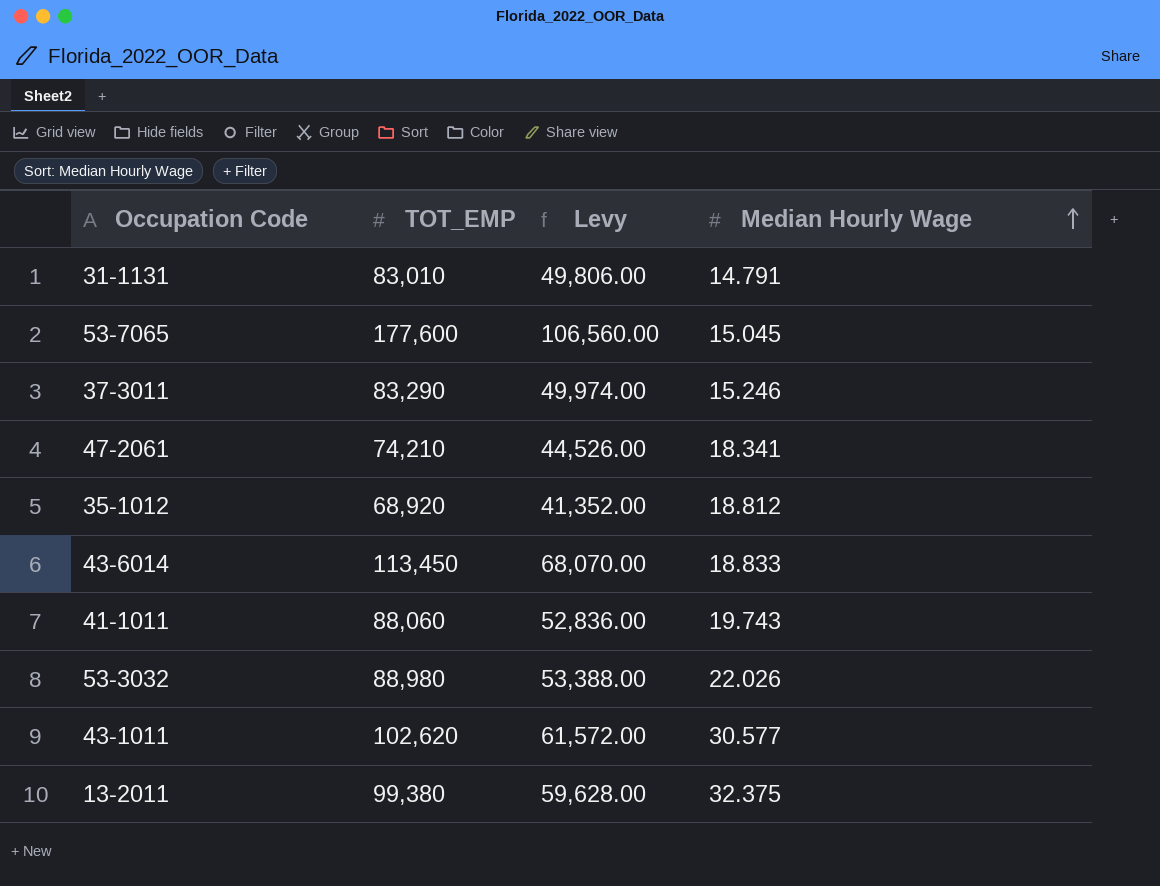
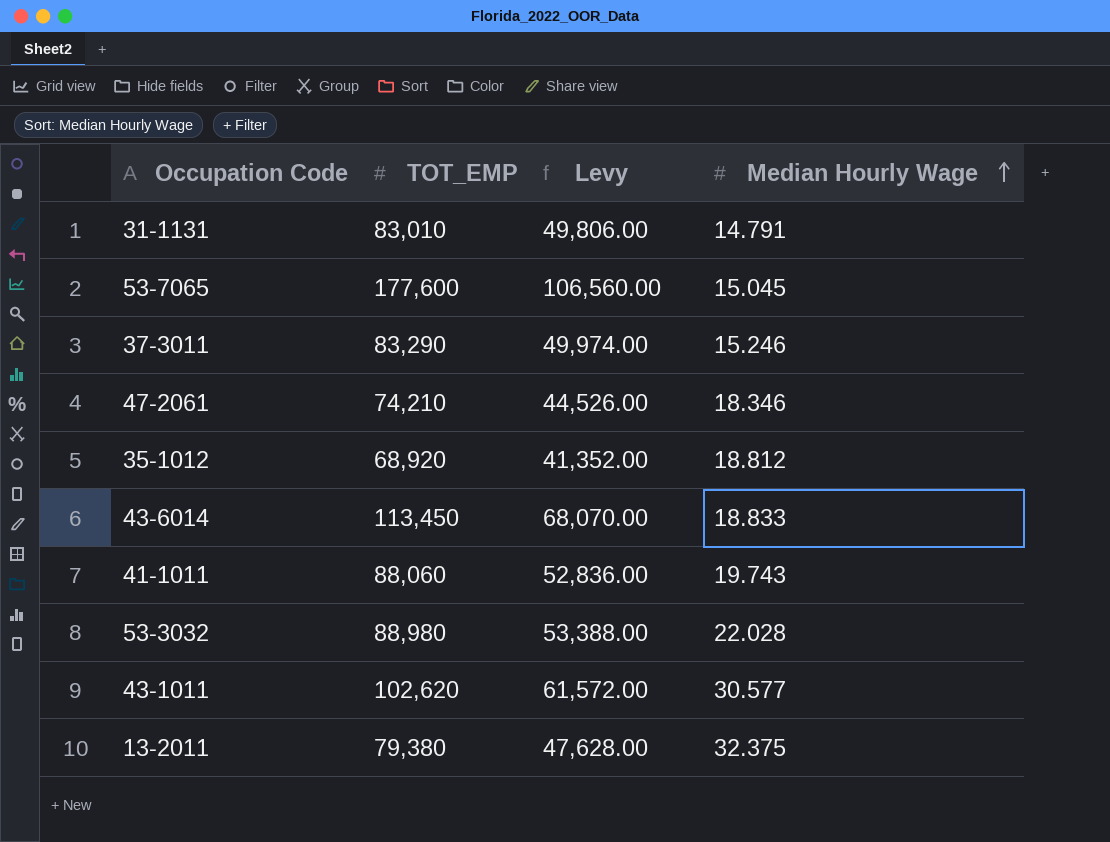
47-2061 | Median Hourly Wage: 18.341 -> 18.346
53-3032 | Median Hourly Wage: 22.026 -> 22.028
13-2011 | TOT_EMP: 99,380 -> 79,380
13-2011 | Levy: 59,628.00 -> 47,628.00

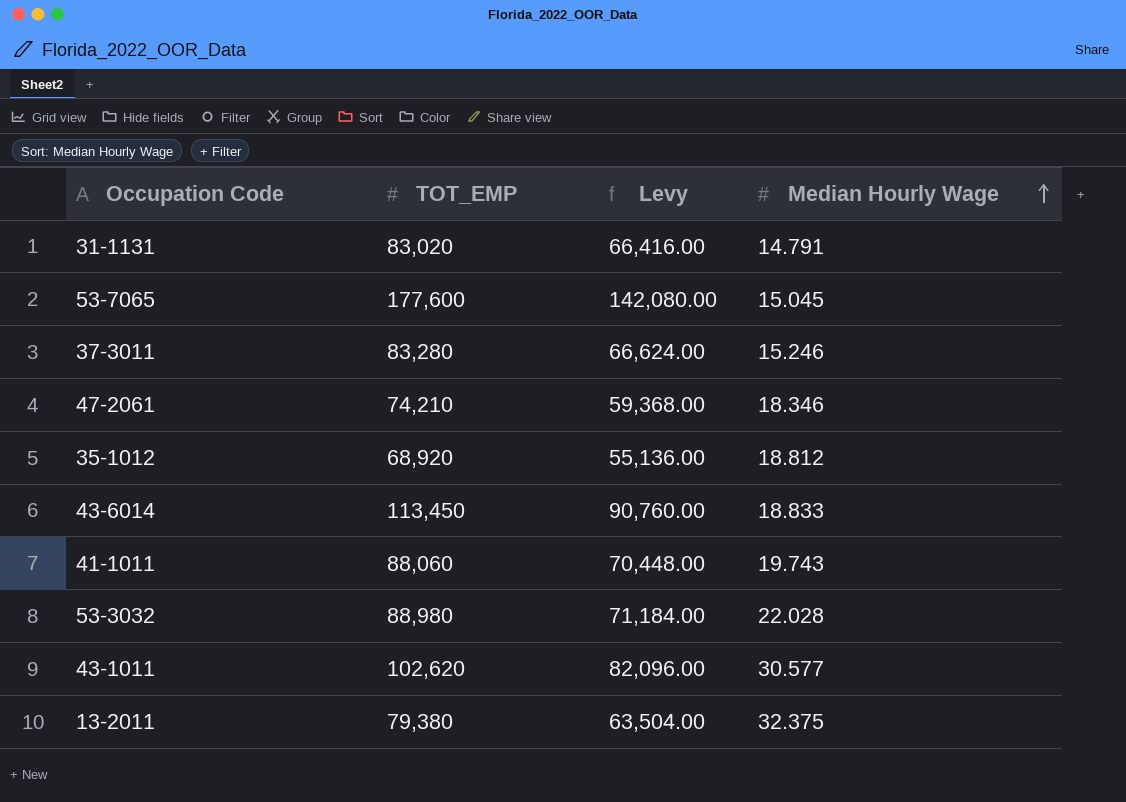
column Levy | formula: [TOT_EMP] * 0.6 -> [TOT_EMP] * 0.8
31-1131 | TOT_EMP: 83,010 -> 83,020
37-3011 | TOT_EMP: 83,290 -> 83,280

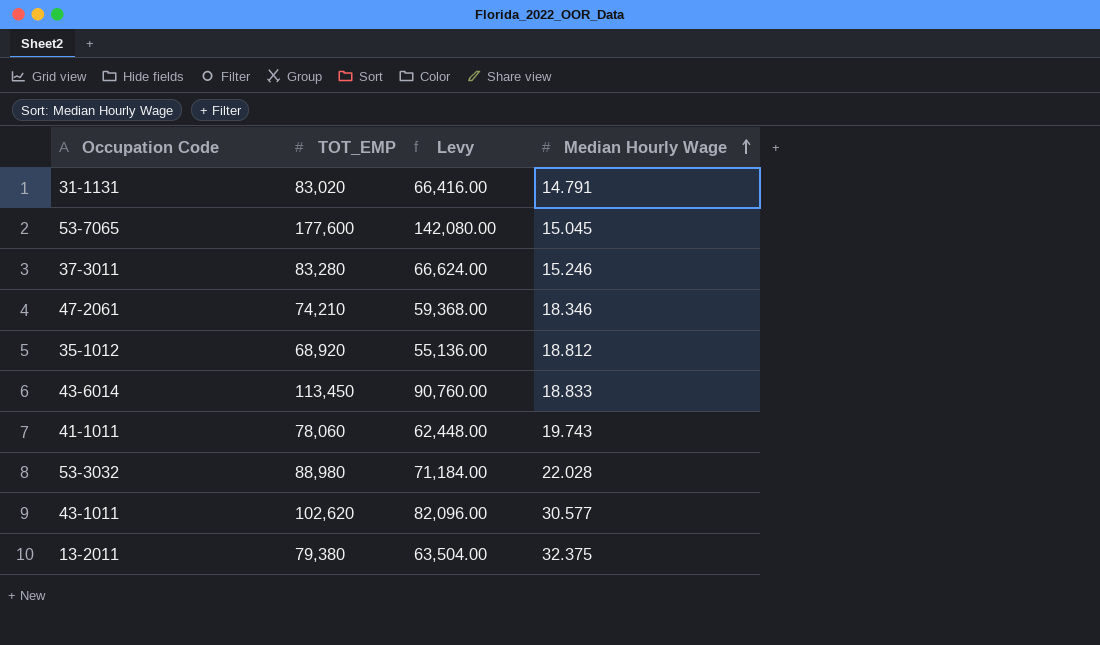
41-1011 | TOT_EMP: 88,060 -> 78,060
41-1011 | Levy: 70,448.00 -> 62,448.00

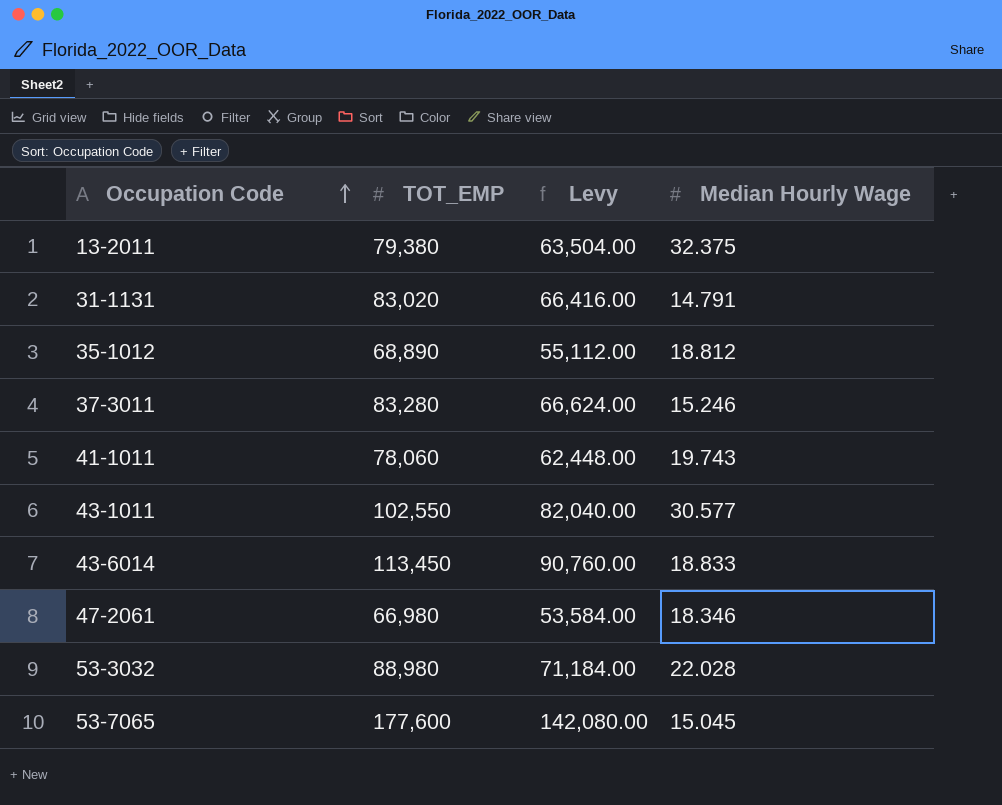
row order: Median Hourly Wage ascending -> Occupation Code ascending
35-1012 | TOT_EMP: 68,920 -> 68,890
35-1012 | Levy: 55,136.00 -> 55,112.00
43-1011 | TOT_EMP: 102,620 -> 102,550
43-1011 | Levy: 82,096.00 -> 82,040.00
47-2061 | TOT_EMP: 74,210 -> 66,980
47-2061 | Levy: 59,368.00 -> 53,584.00

